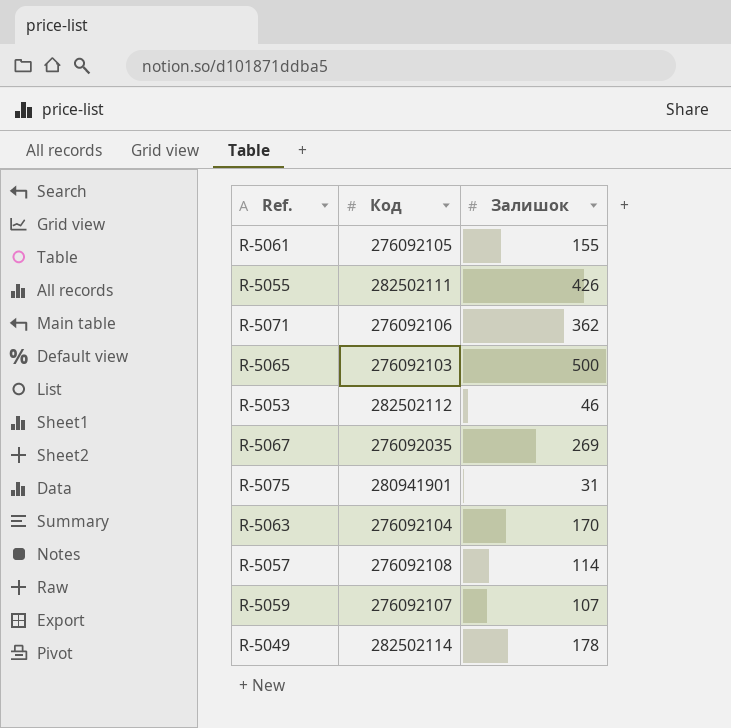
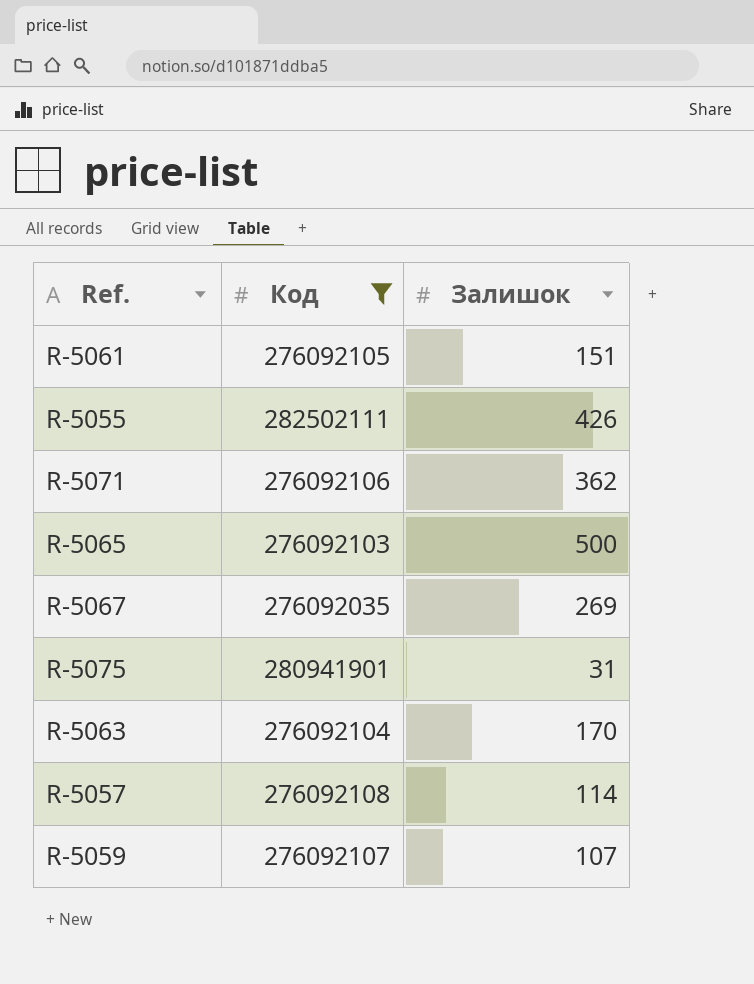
filter: none -> Код <= 282502111
R-5061 | Залишок: 155 -> 151

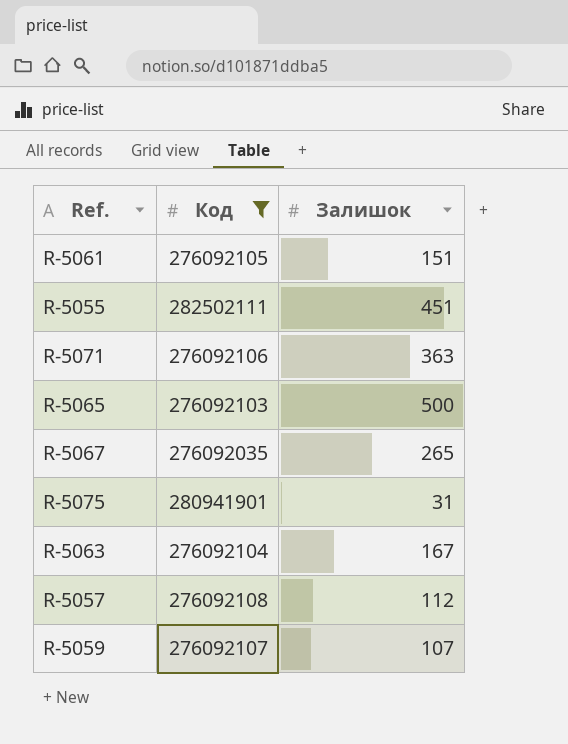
R-5055 | Залишок: 426 -> 451
R-5071 | Залишок: 362 -> 363
R-5067 | Залишок: 269 -> 265
R-5063 | Залишок: 170 -> 167
R-5057 | Залишок: 114 -> 112

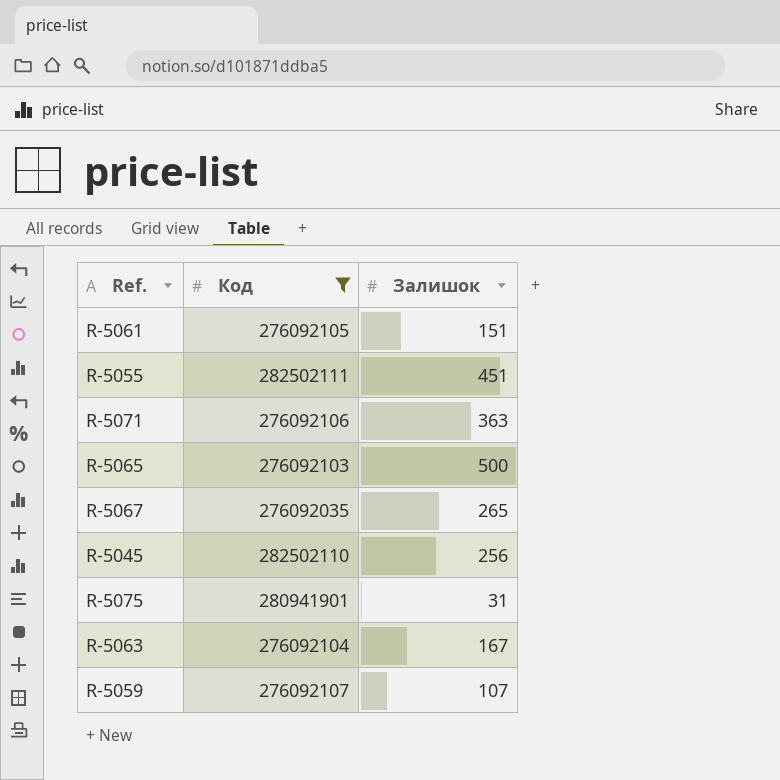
row R-5057: 276092108 | 112 -> none
row R-5045: none -> 282502110 | 256

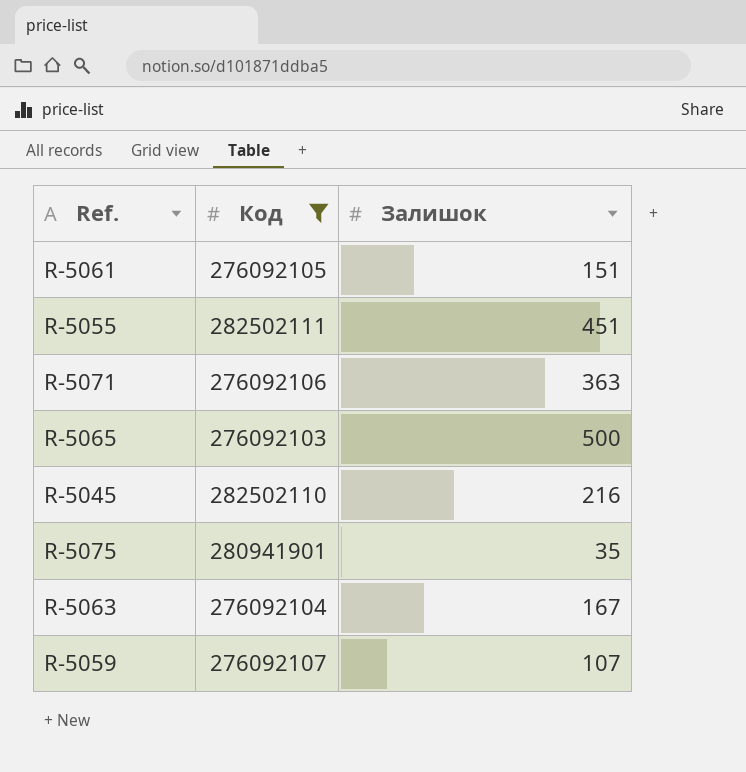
row R-5067: 276092035 | 265 -> none
R-5045 | Залишок: 256 -> 216
R-5075 | Залишок: 31 -> 35

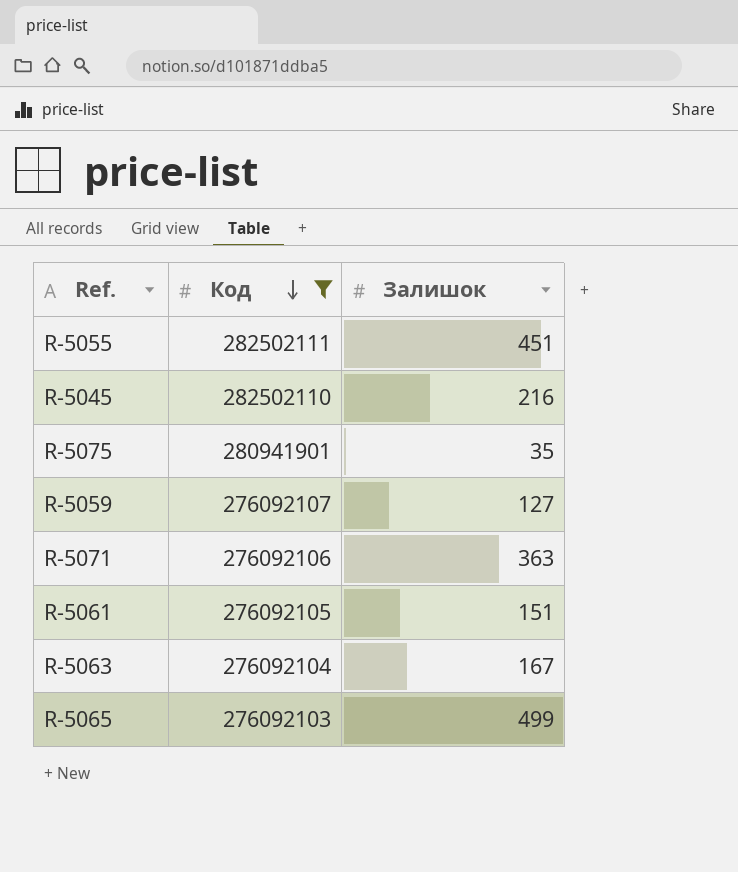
row order: none -> Код descending
R-5059 | Залишок: 107 -> 127
R-5065 | Залишок: 500 -> 499

